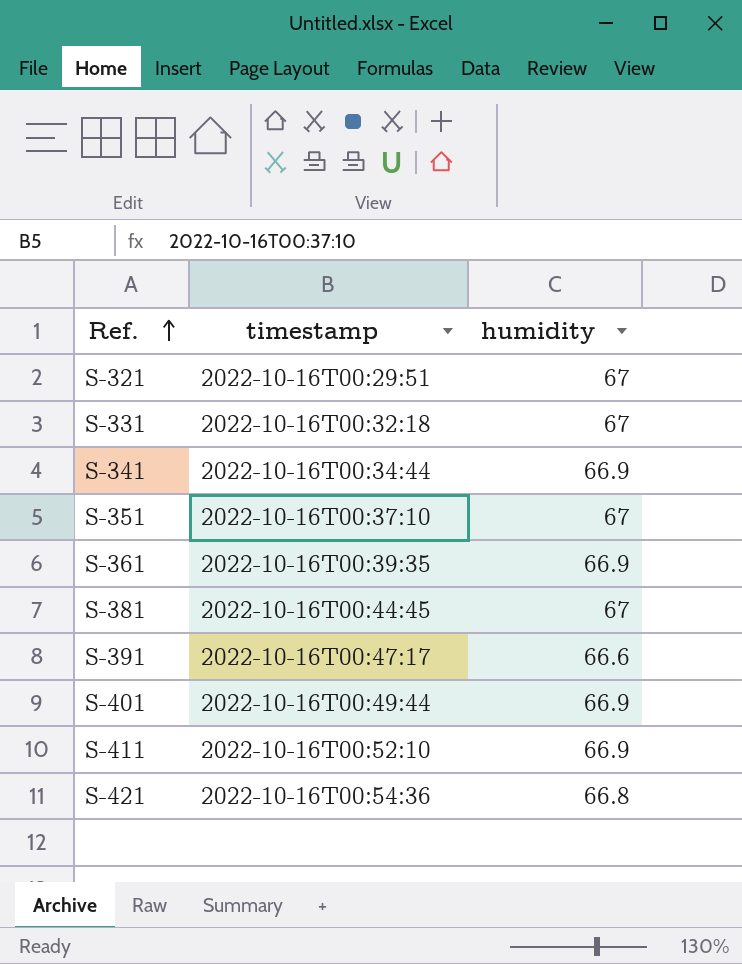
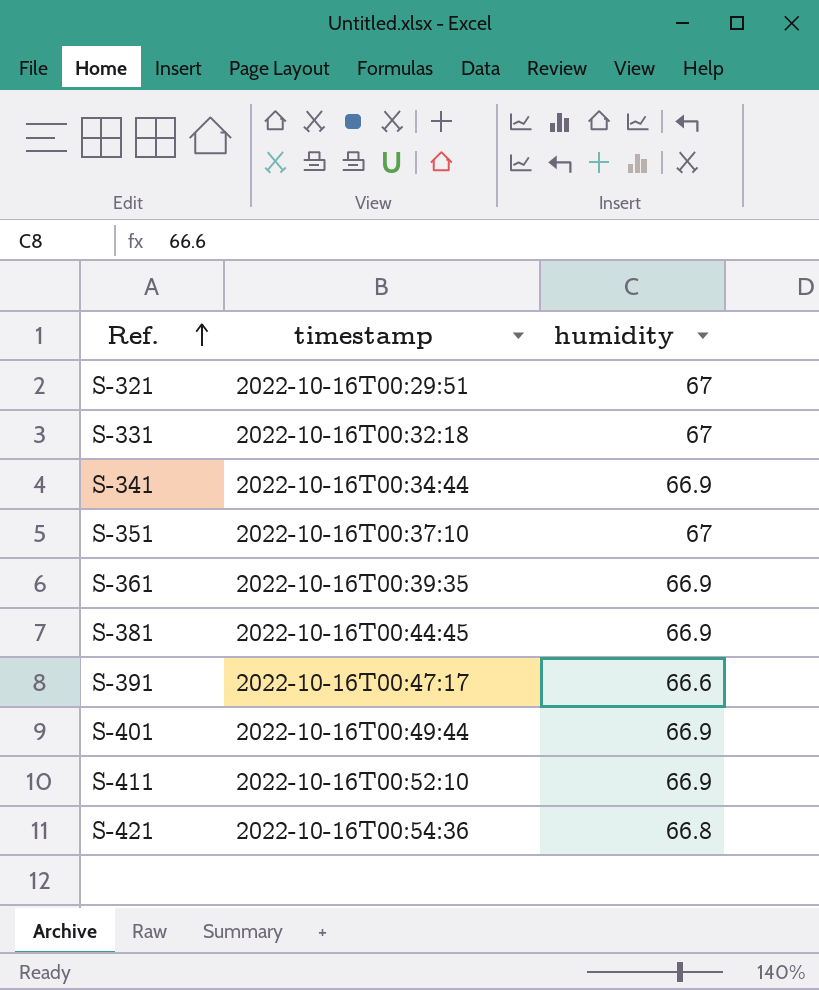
S-381 | humidity: 67 -> 66.9

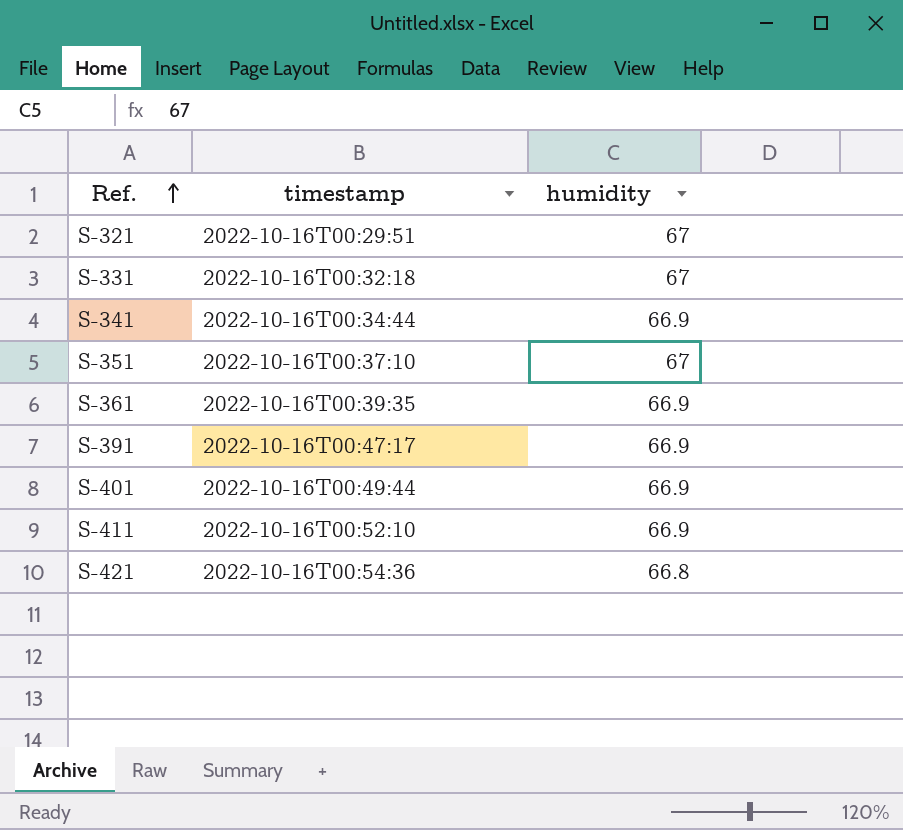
row S-381: 2022-10-16T00:44:45 | 66.9 -> none
S-391 | humidity: 66.6 -> 66.9

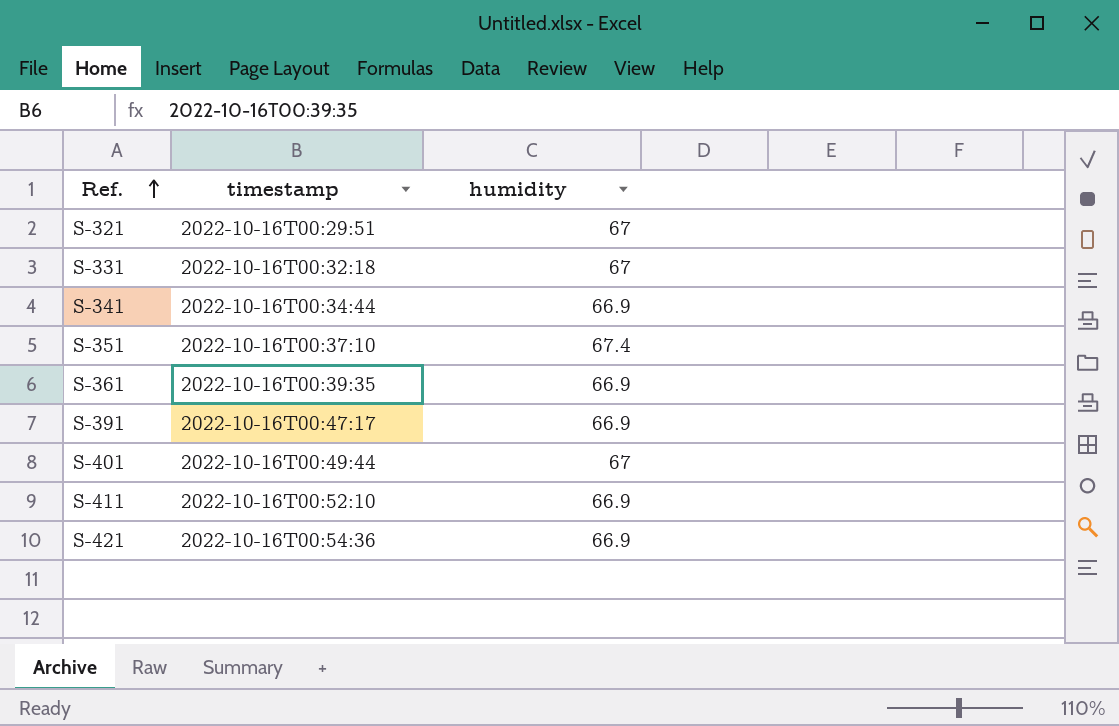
S-351 | humidity: 67 -> 67.4
S-401 | humidity: 66.9 -> 67
S-421 | humidity: 66.8 -> 66.9

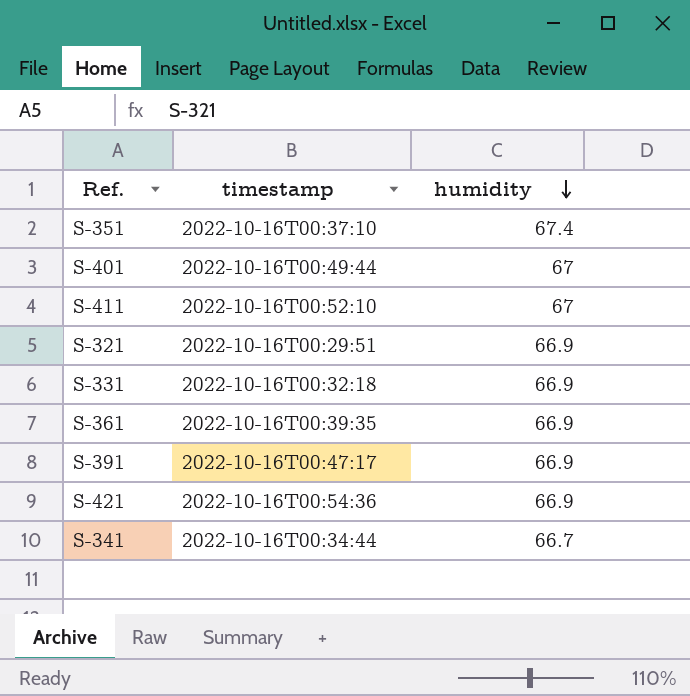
row order: Ref. ascending -> humidity descending
S-411 | humidity: 66.9 -> 67
S-321 | humidity: 67 -> 66.9
S-331 | humidity: 67 -> 66.9
S-341 | humidity: 66.9 -> 66.7

